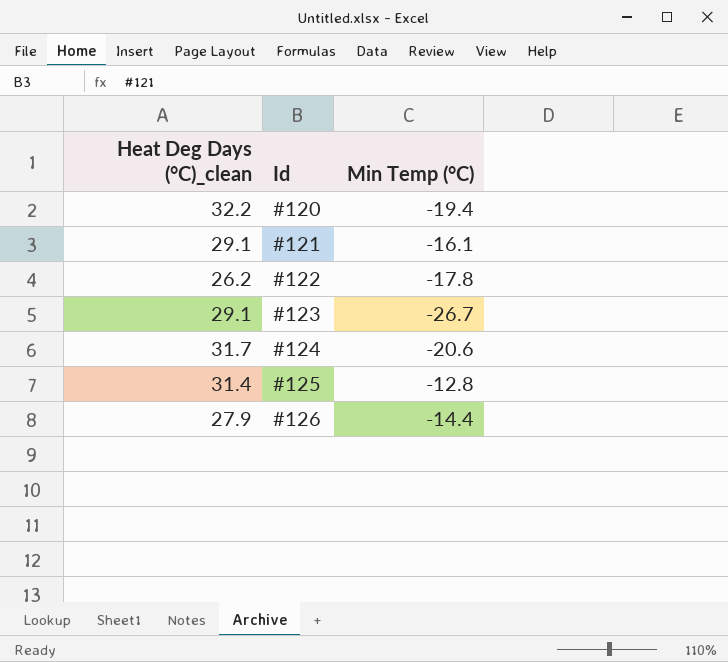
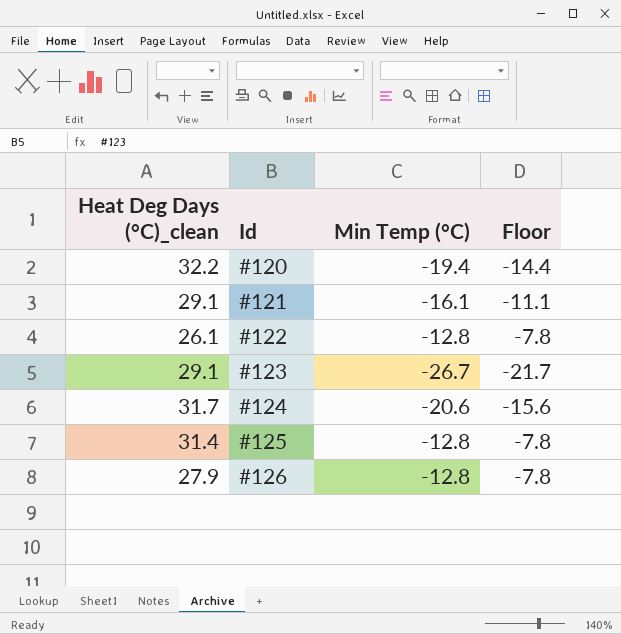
column Floor | formula: none -> [Min Temp (°C)] + 5
#122 | Heat Deg Days (°C)_clean: 26.2 -> 26.1
#122 | Min Temp (°C): -17.8 -> -12.8
#126 | Min Temp (°C): -14.4 -> -12.8

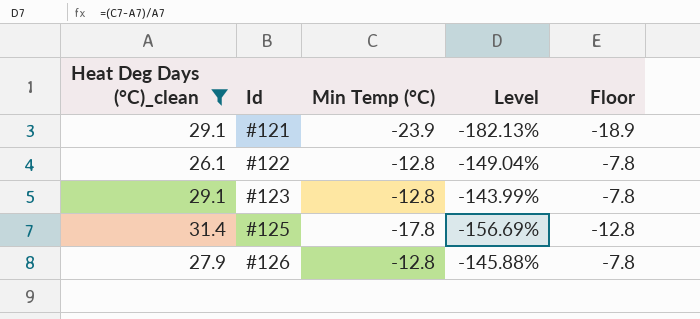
filter: none -> Heat Deg Days (°C)_clean <= 31.4
column Level | formula: none -> ([Min Temp (°C)] - [Heat Deg Days (°C)_clean]) / [Heat Deg Days (°C)_clean]
#121 | Min Temp (°C): -16.1 -> -23.9
#121 | Floor: -11.1 -> -18.9
#123 | Min Temp (°C): -26.7 -> -12.8
#123 | Floor: -21.7 -> -7.8
#125 | Min Temp (°C): -12.8 -> -17.8
#125 | Floor: -7.8 -> -12.8

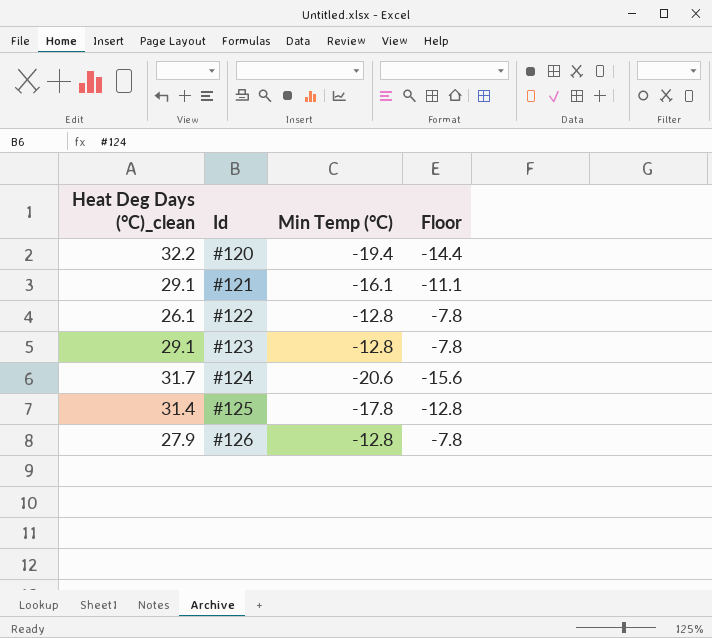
filter: Heat Deg Days (°C)_clean <= 31.4 -> none
column Level | formula: ([Min Temp (°C)] - [Heat Deg Days (°C)_clean]) / [Heat Deg Days (°C)_clean] -> none
#121 | Min Temp (°C): -23.9 -> -16.1
#121 | Floor: -18.9 -> -11.1

